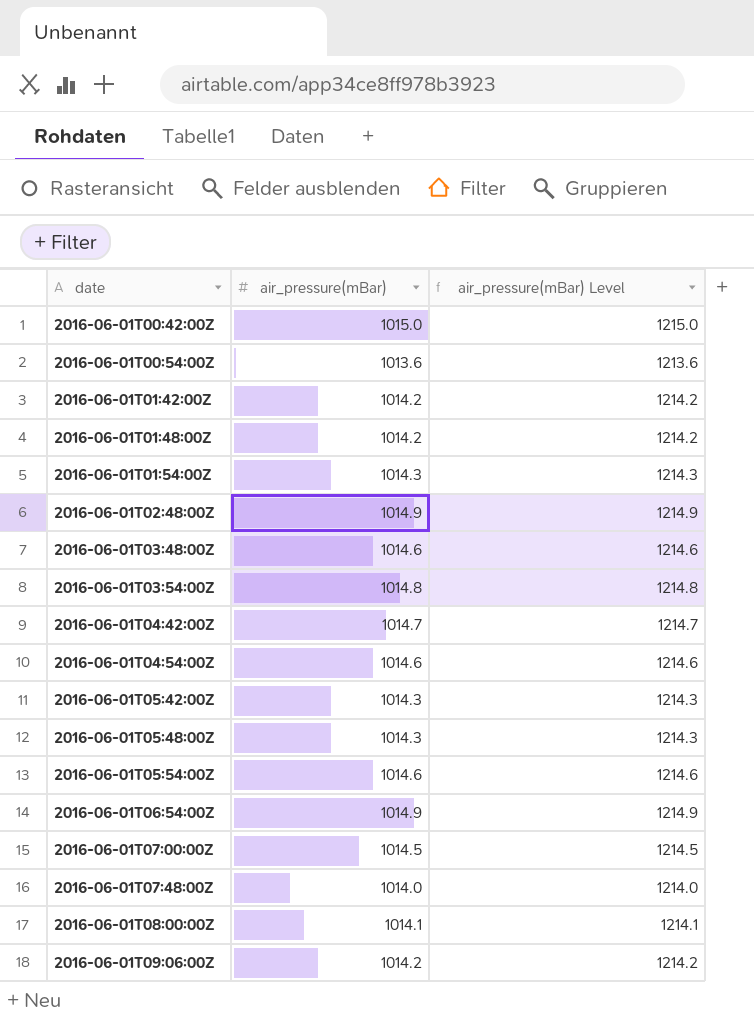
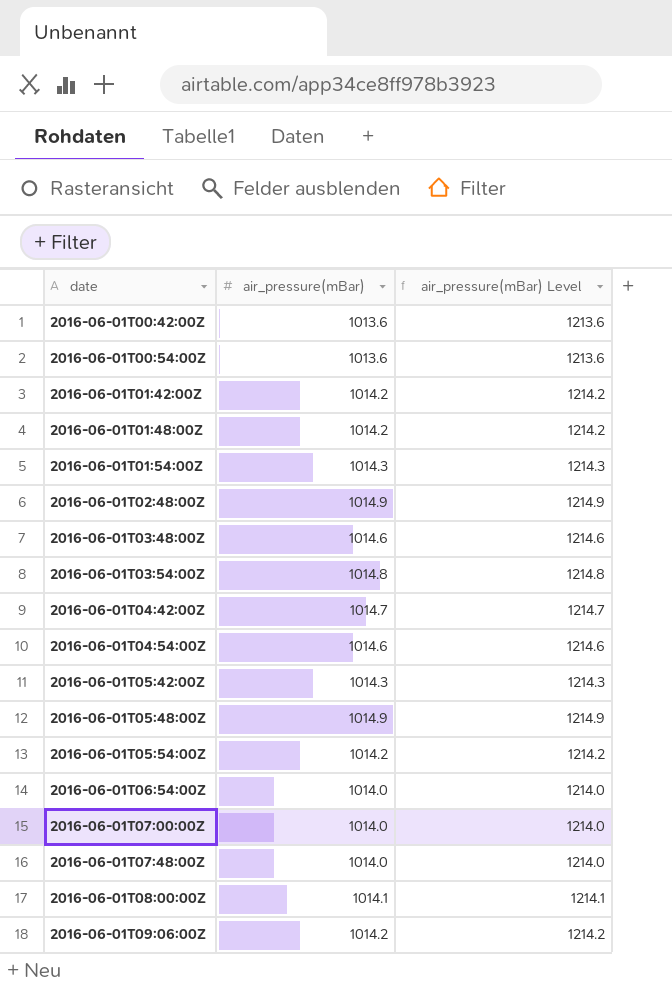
2016-06-01T00:42:00Z | air_pressure(mBar): 1015.0 -> 1013.6
2016-06-01T00:42:00Z | air_pressure(mBar) Level: 1215.0 -> 1213.6
2016-06-01T05:48:00Z | air_pressure(mBar): 1014.3 -> 1014.9
2016-06-01T05:48:00Z | air_pressure(mBar) Level: 1214.3 -> 1214.9
2016-06-01T05:54:00Z | air_pressure(mBar): 1014.6 -> 1014.2
2016-06-01T05:54:00Z | air_pressure(mBar) Level: 1214.6 -> 1214.2
2016-06-01T06:54:00Z | air_pressure(mBar): 1014.9 -> 1014.0
2016-06-01T06:54:00Z | air_pressure(mBar) Level: 1214.9 -> 1214.0
2016-06-01T07:00:00Z | air_pressure(mBar): 1014.5 -> 1014.0
2016-06-01T07:00:00Z | air_pressure(mBar) Level: 1214.5 -> 1214.0

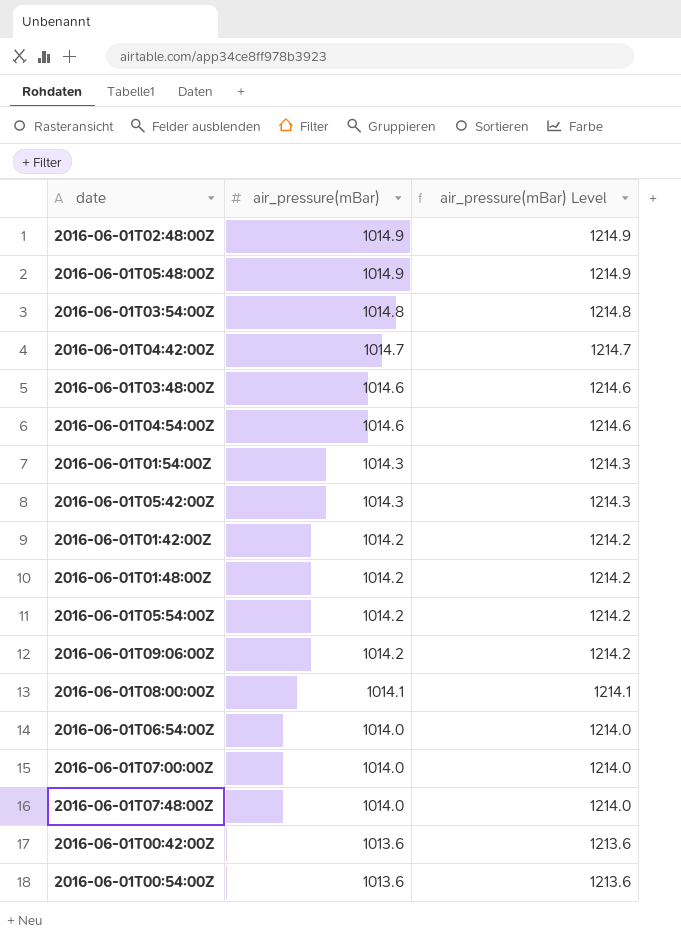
row order: date ascending -> air_pressure(mBar) descending

